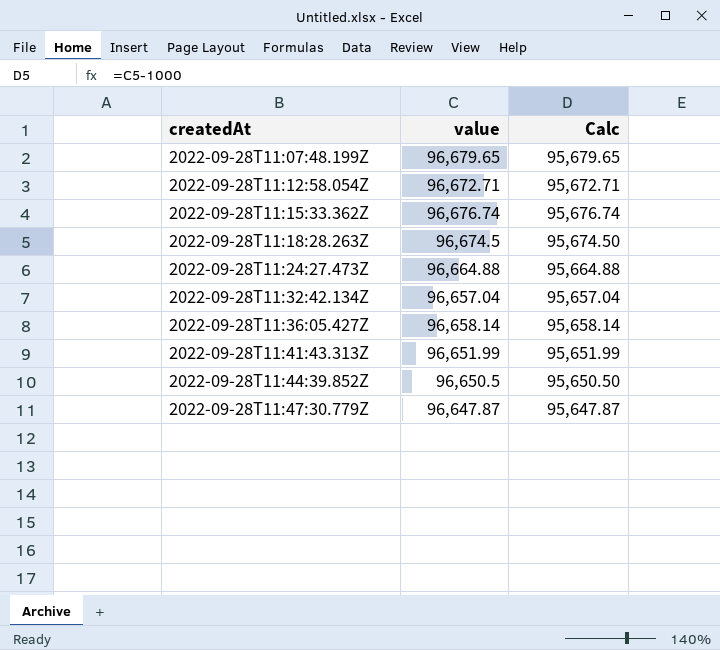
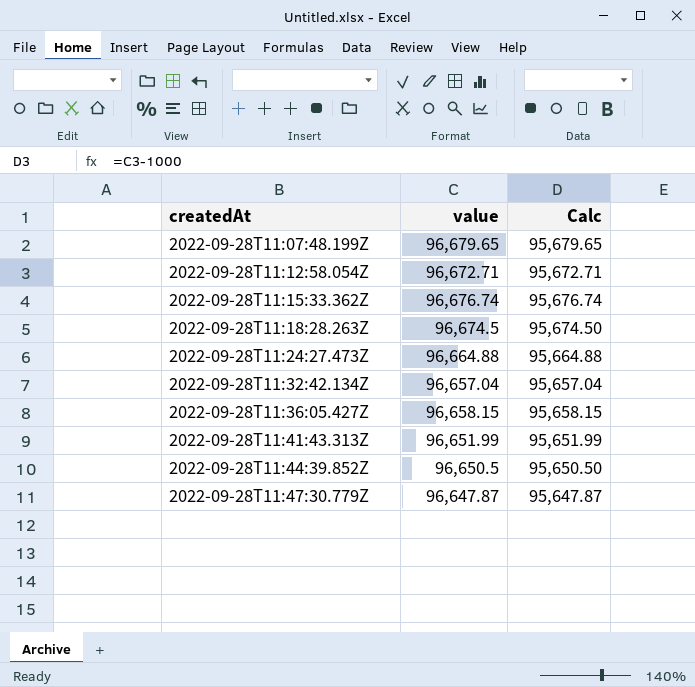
2022-09-28T11:36:05.427Z | value: 96,658.14 -> 96,658.15
2022-09-28T11:36:05.427Z | Calc: 95,658.14 -> 95,658.15

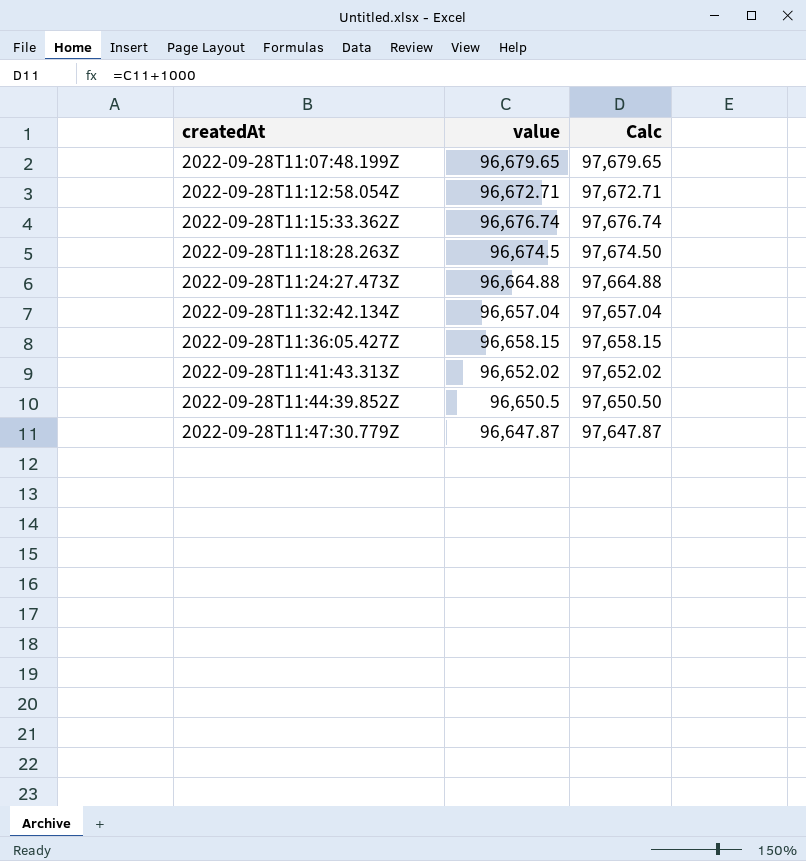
column Calc | formula: [value] - 1000 -> [value] + 1000
2022-09-28T11:41:43.313Z | value: 96,651.99 -> 96,652.02

